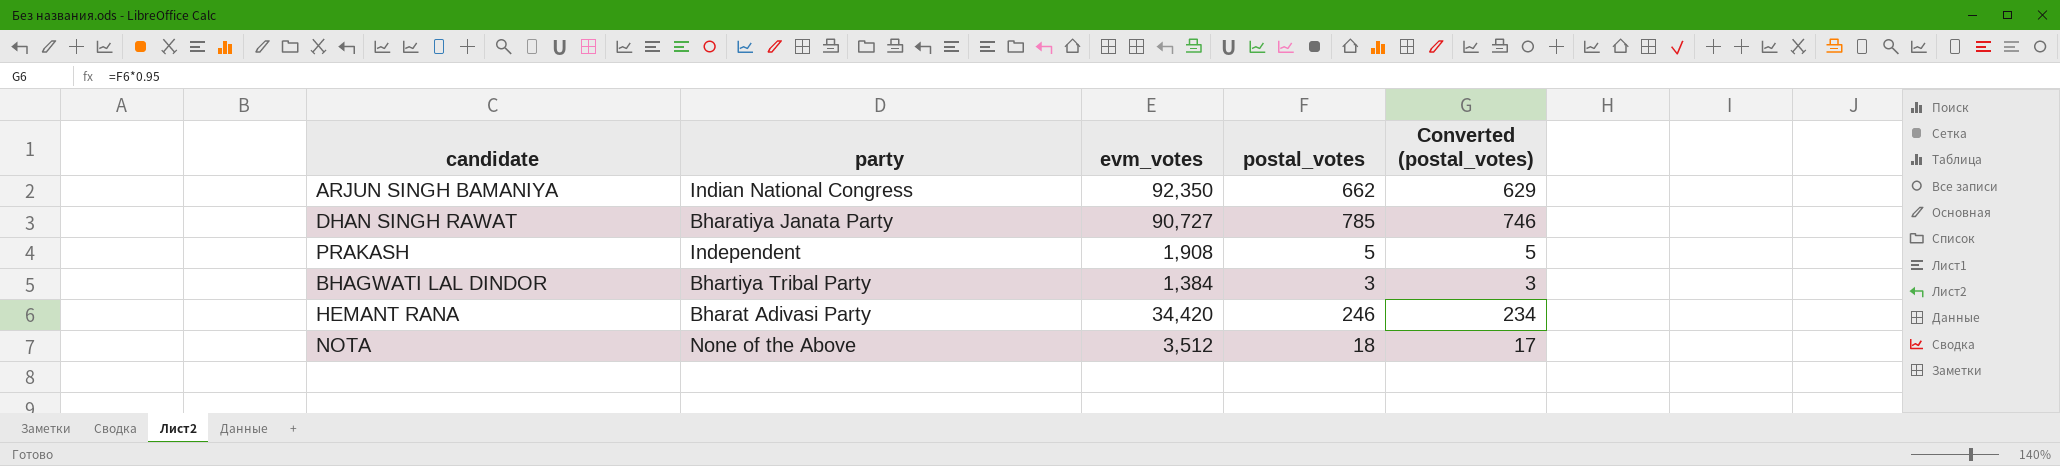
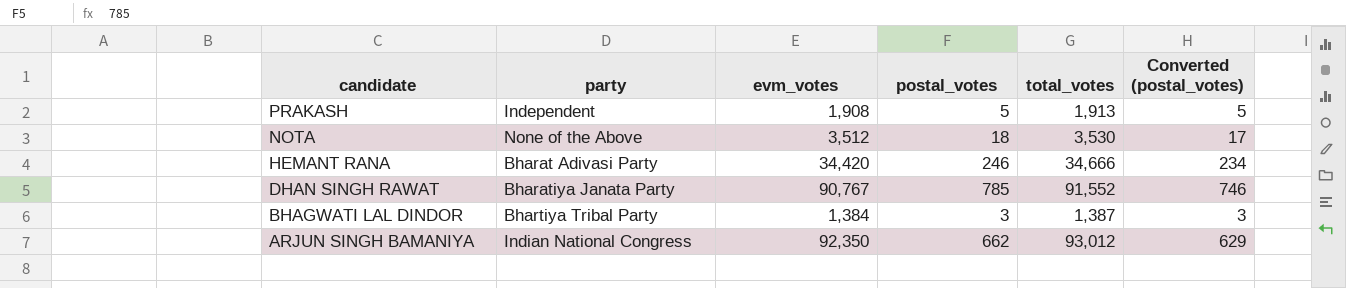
row order: none -> candidate descending
column total_votes | formula: none -> [evm_votes] + [postal_votes]
DHAN SINGH RAWAT | evm_votes: 90,727 -> 90,767

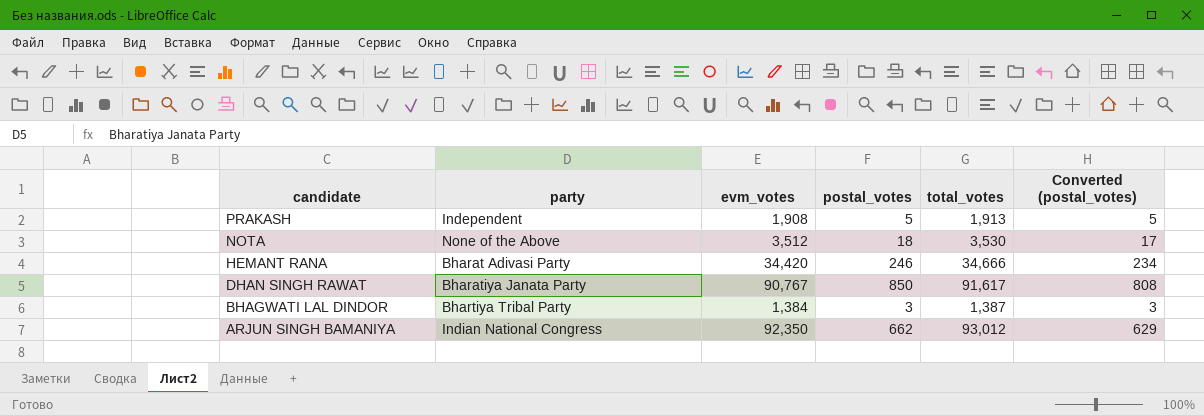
DHAN SINGH RAWAT | postal_votes: 785 -> 850
DHAN SINGH RAWAT | total_votes: 91,552 -> 91,617
DHAN SINGH RAWAT | Converted (postal_votes): 746 -> 808

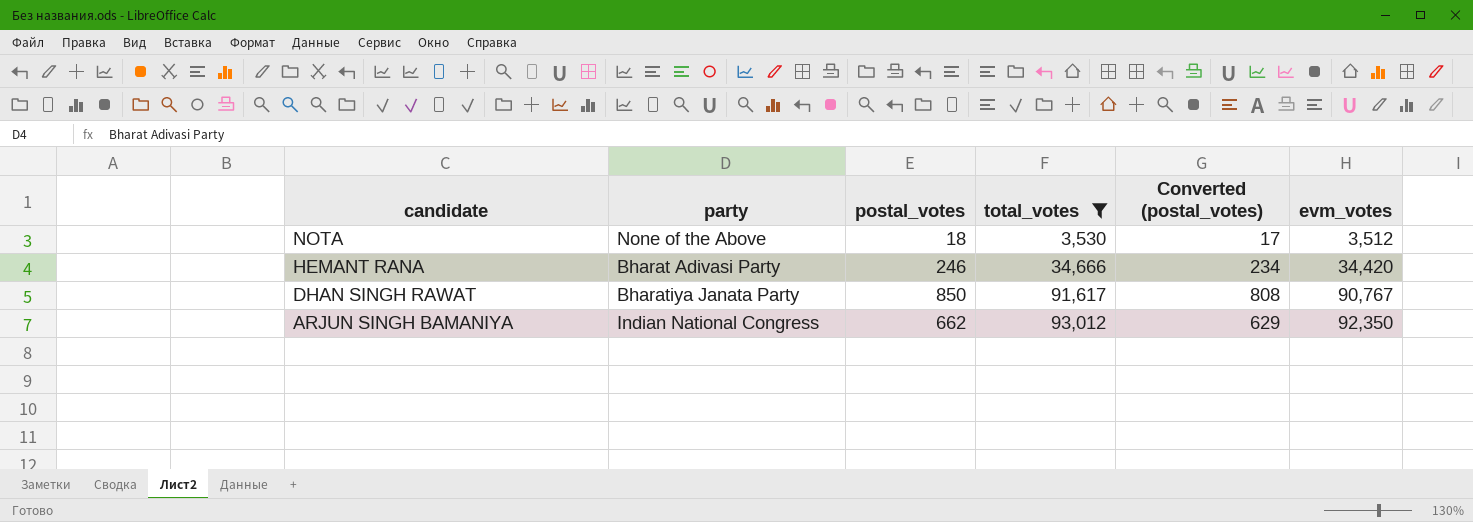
filter: none -> total_votes >= 3,530
column evm_votes | position: 3 -> 6

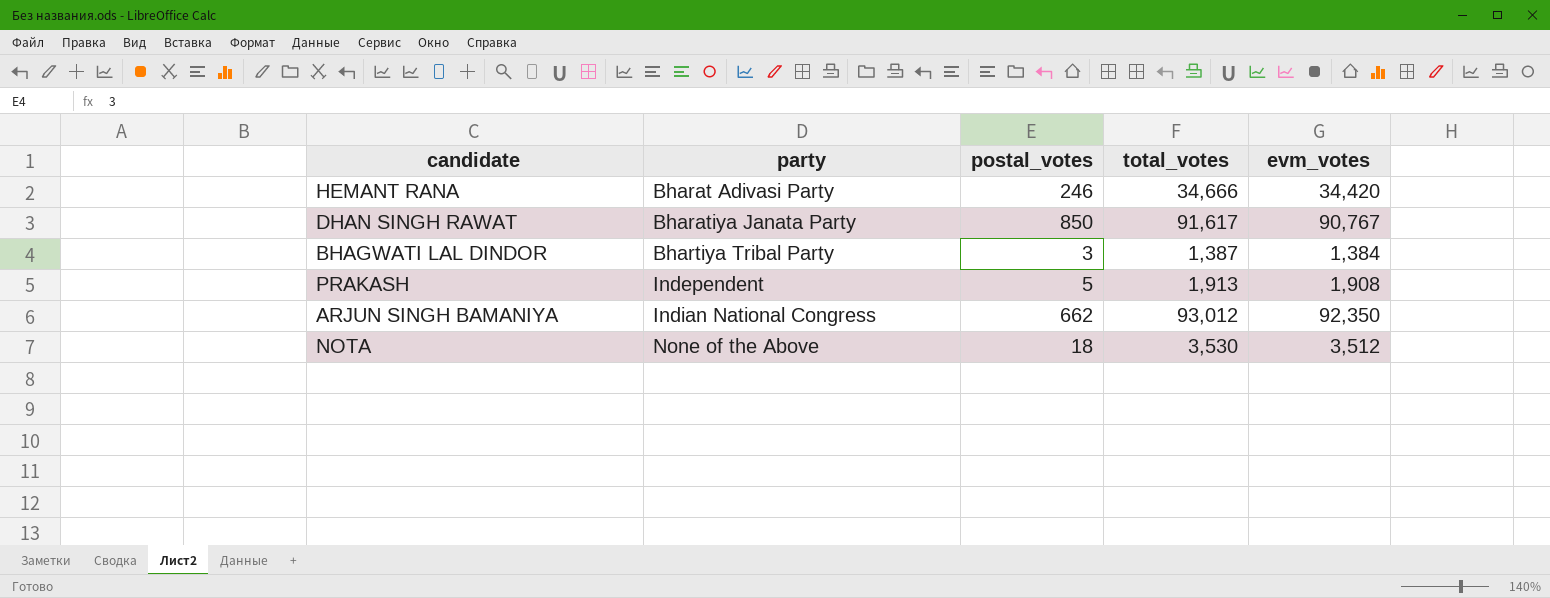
filter: total_votes >= 3,530 -> none
row order: candidate descending -> party ascending
column Converted (postal_votes) | formula: [postal_votes] * 0.95 -> none

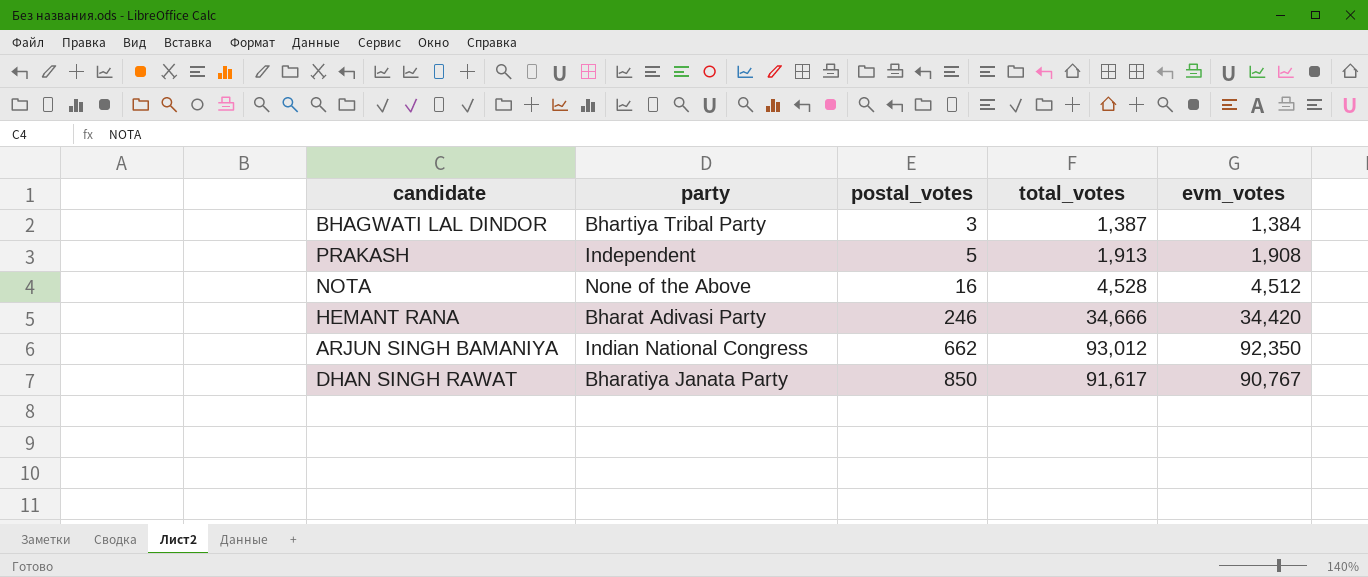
row order: party ascending -> postal_votes ascending
NOTA | postal_votes: 18 -> 16
NOTA | total_votes: 3,530 -> 4,528
NOTA | evm_votes: 3,512 -> 4,512

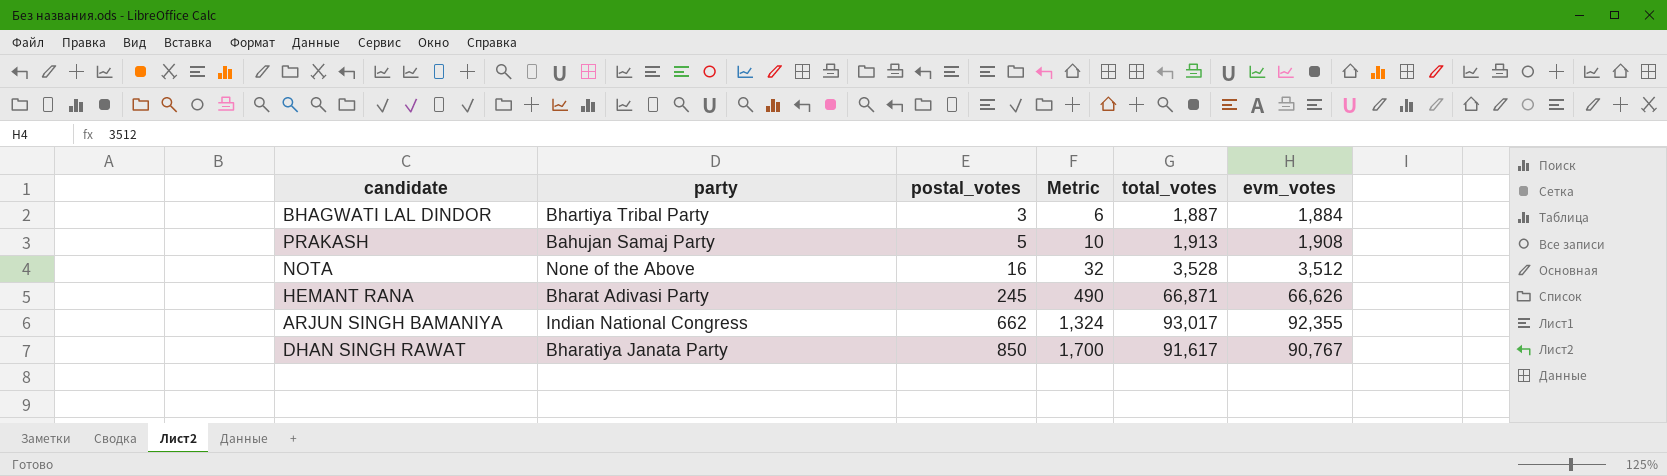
column Metric | formula: none -> [postal_votes] * 2
BHAGWATI LAL DINDOR | total_votes: 1,387 -> 1,887
BHAGWATI LAL DINDOR | evm_votes: 1,384 -> 1,884
PRAKASH | party: Independent -> Bahujan Samaj Party
NOTA | total_votes: 4,528 -> 3,528
NOTA | evm_votes: 4,512 -> 3,512
HEMANT RANA | postal_votes: 246 -> 245
HEMANT RANA | total_votes: 34,666 -> 66,871
HEMANT RANA | evm_votes: 34,420 -> 66,626
ARJUN SINGH BAMANIYA | total_votes: 93,012 -> 93,017
ARJUN SINGH BAMANIYA | evm_votes: 92,350 -> 92,355

